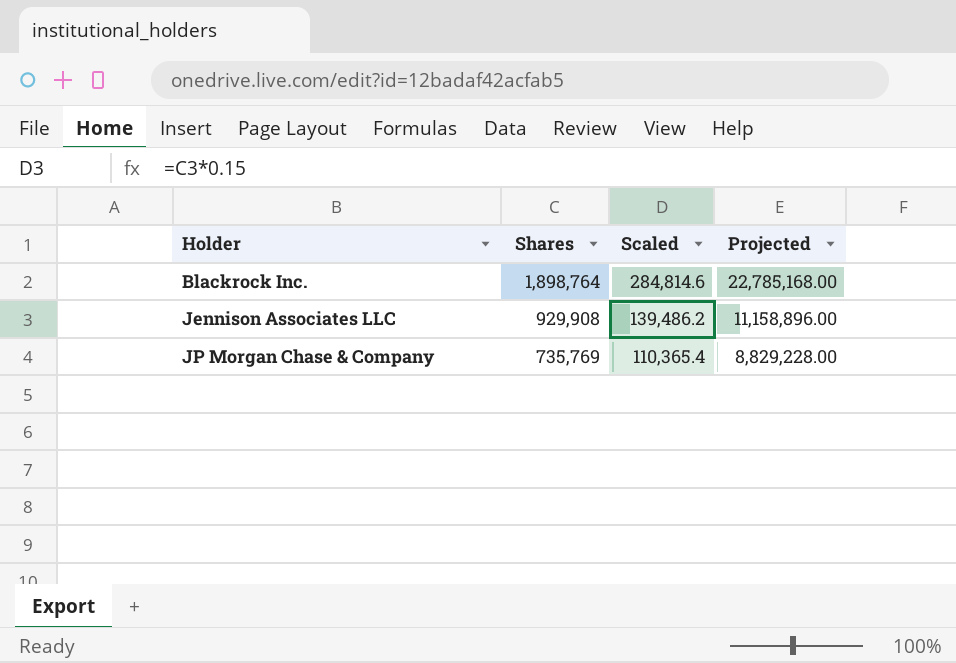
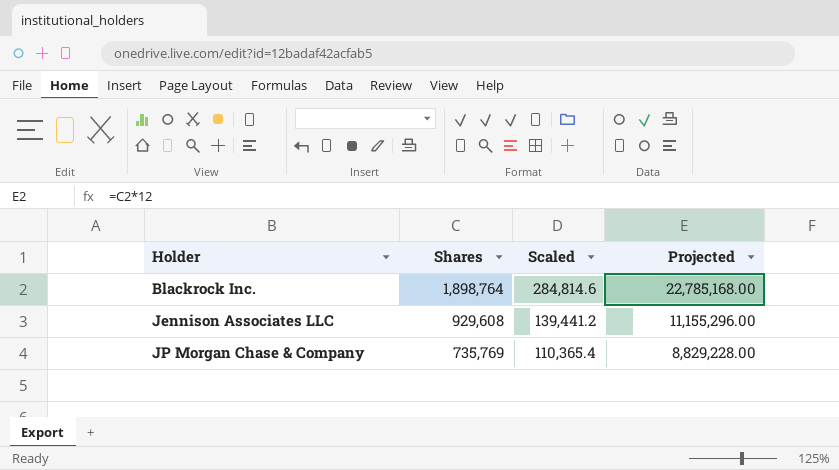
Jennison Associates LLC | Shares: 929,908 -> 929,608
Jennison Associates LLC | Scaled: 139,486.2 -> 139,441.2
Jennison Associates LLC | Projected: 11,158,896.00 -> 11,155,296.00

